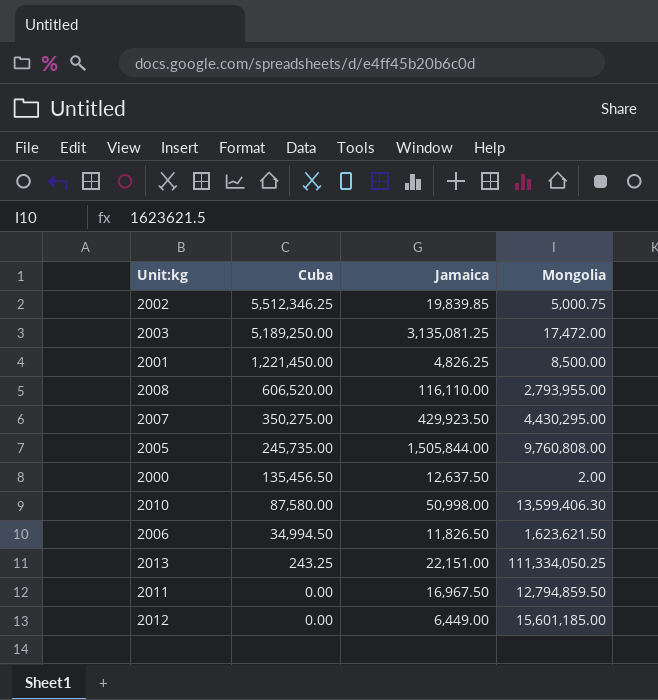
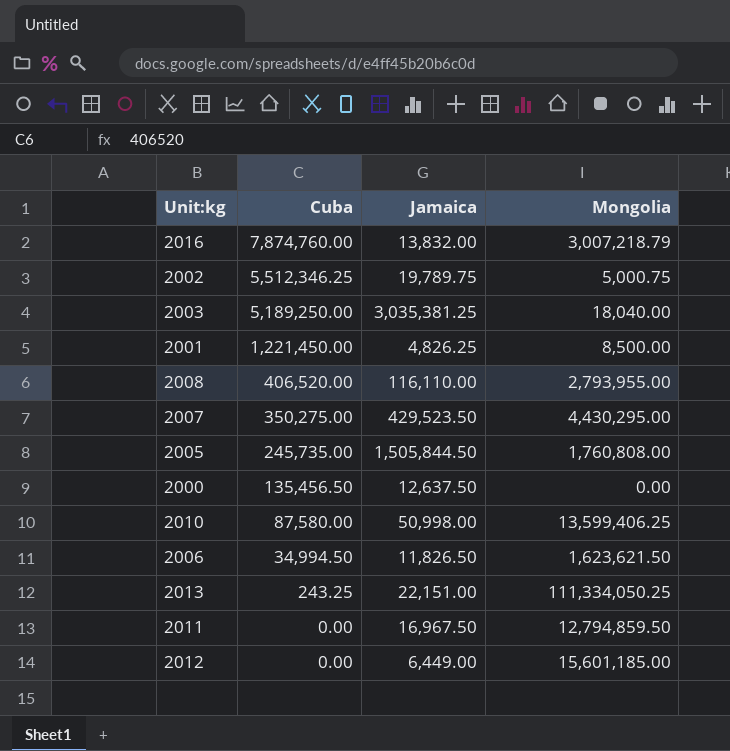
row 2016: none -> 7,874,760.00 | 13,832.00 | 3,007,218.79
2002 | Jamaica: 19,839.85 -> 19,789.75
2003 | Jamaica: 3,135,081.25 -> 3,035,381.25
2003 | Mongolia: 17,472.00 -> 18,040.00
2008 | Cuba: 606,520.00 -> 406,520.00
2007 | Jamaica: 429,923.50 -> 429,523.50
2005 | Jamaica: 1,505,844.00 -> 1,505,844.50
2005 | Mongolia: 9,760,808.00 -> 1,760,808.00
2000 | Mongolia: 2.00 -> 0.00
2010 | Mongolia: 13,599,406.30 -> 13,599,406.25

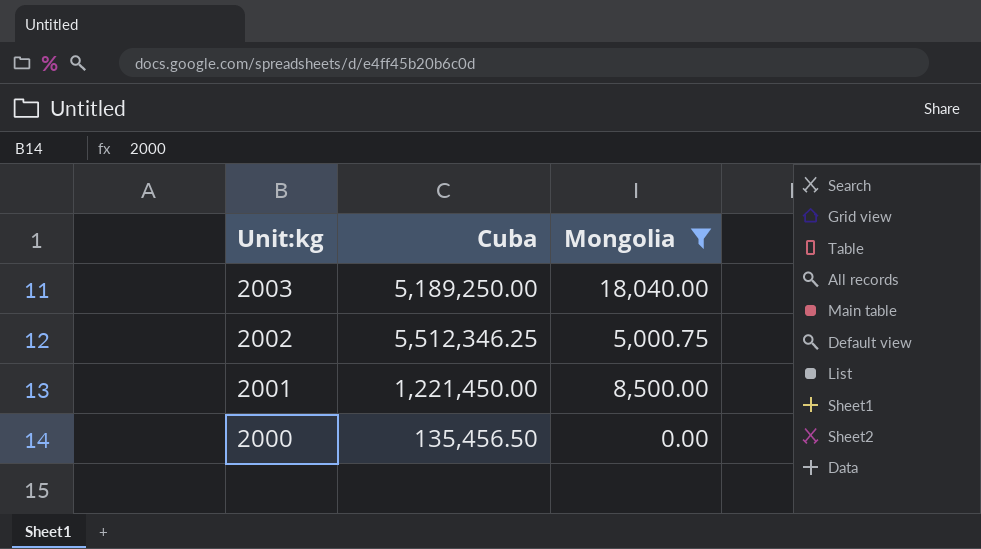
filter: none -> Mongolia <= 18,040.00
row order: Cuba descending -> Unit:kg descending
column Jamaica | position: 3 -> none

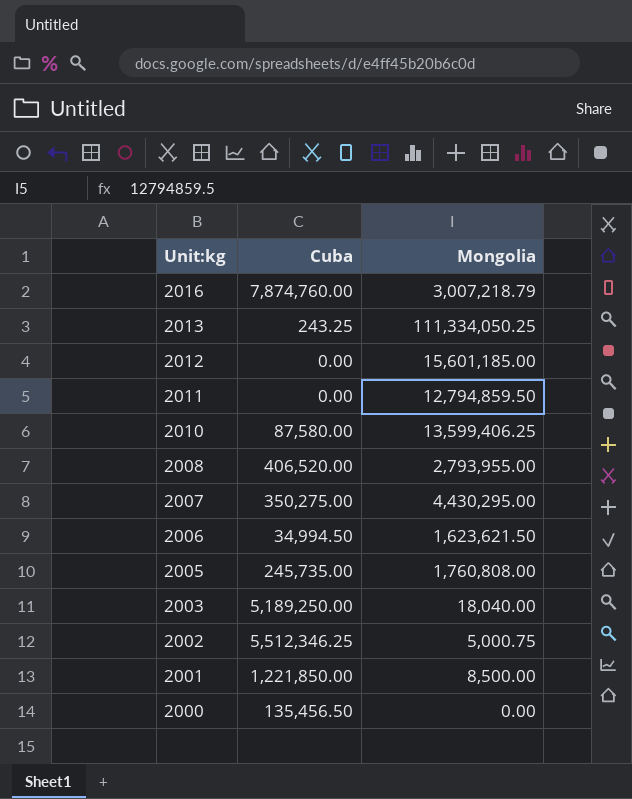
filter: Mongolia <= 18,040.00 -> none
2001 | Cuba: 1,221,450.00 -> 1,221,850.00

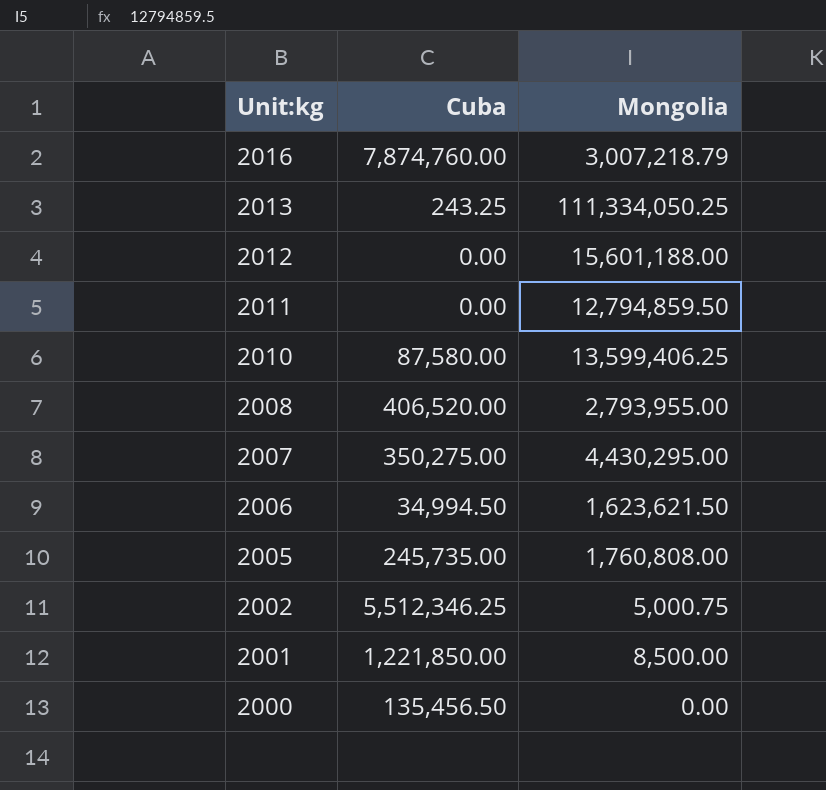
row 2003: 5,189,250.00 | 18,040.00 -> none
2012 | Mongolia: 15,601,185.00 -> 15,601,188.00

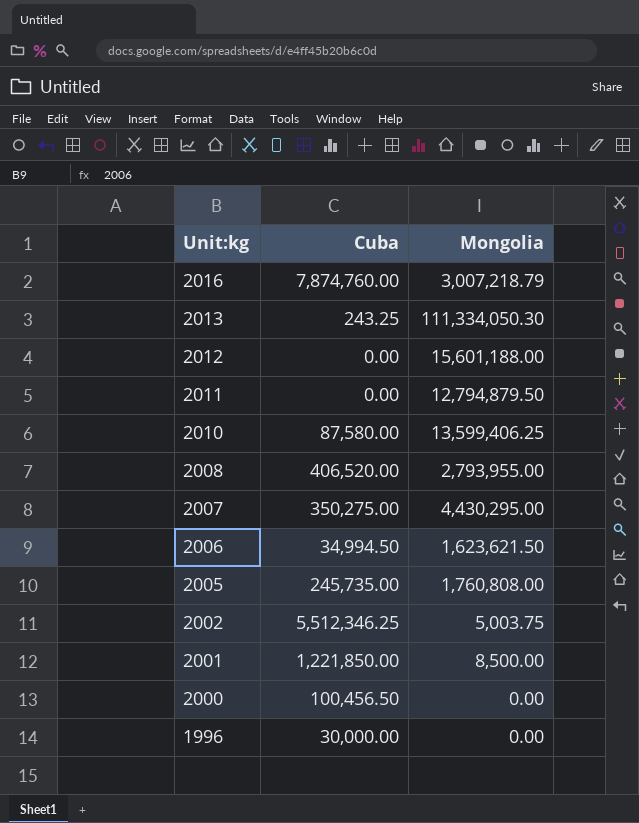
2013 | Mongolia: 111,334,050.25 -> 111,334,050.30
2011 | Mongolia: 12,794,859.50 -> 12,794,879.50
2002 | Mongolia: 5,000.75 -> 5,003.75
2000 | Cuba: 135,456.50 -> 100,456.50
row 1996: none -> 30,000.00 | 0.00

